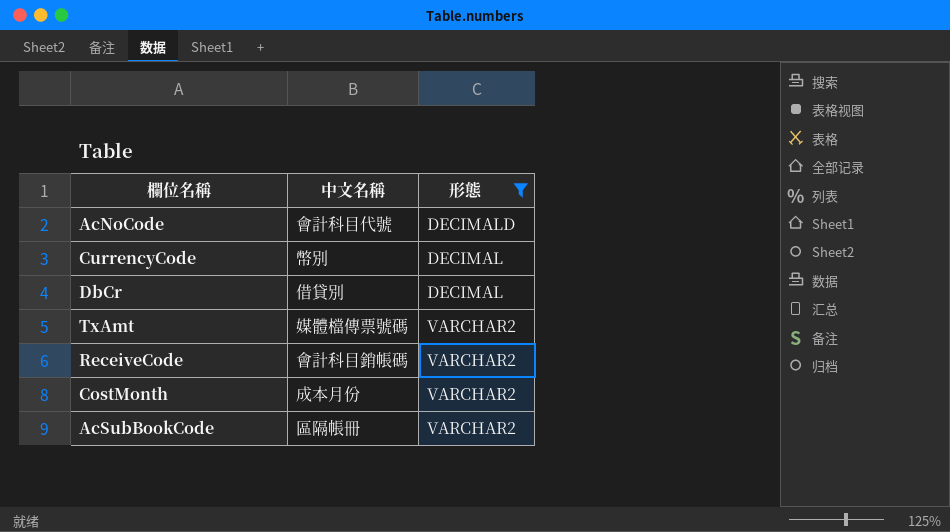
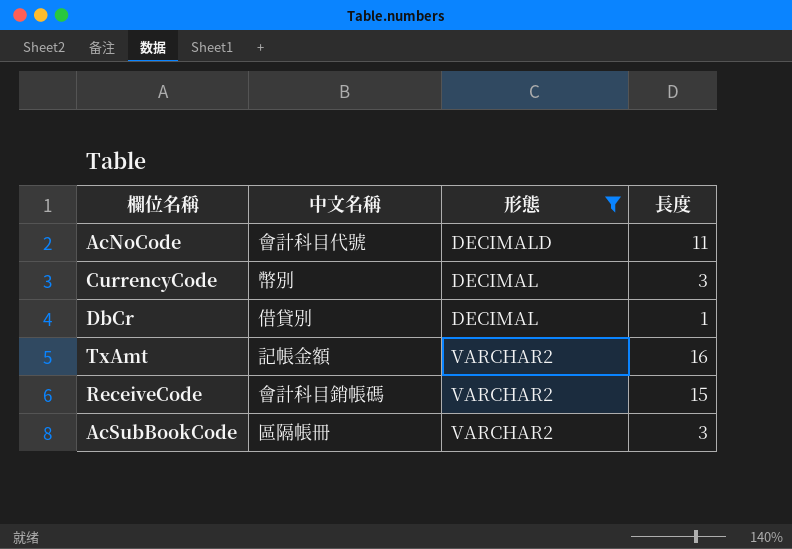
column 長度 | position: none -> 4
row CostMonth: 成本月份 | VARCHAR2 -> none
TxAmt | 中文名稱: 媒體檔傳票號碼 -> 記帳金額

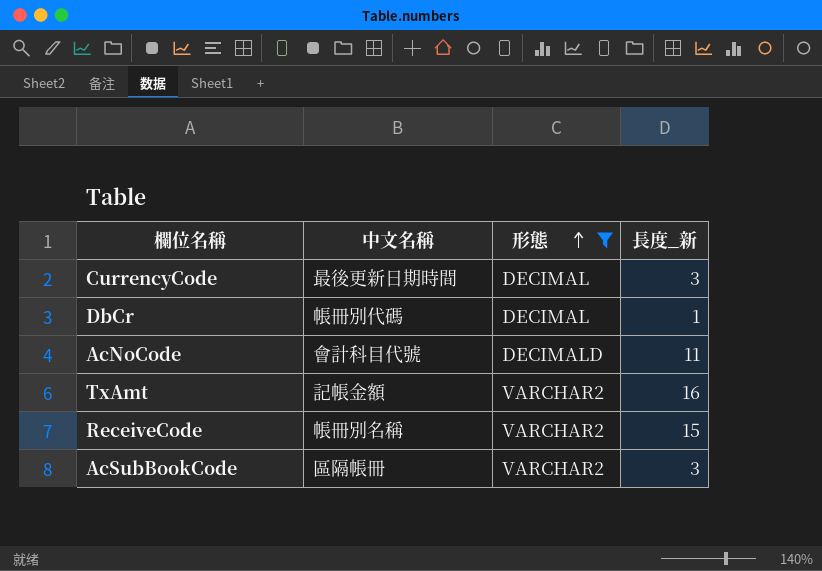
row order: none -> 形態 ascending
column name: 長度 -> 長度_新
CurrencyCode | 中文名稱: 幣別 -> 最後更新日期時間
DbCr | 中文名稱: 借貸別 -> 帳冊別代碼
ReceiveCode | 中文名稱: 會計科目銷帳碼 -> 帳冊別名稱

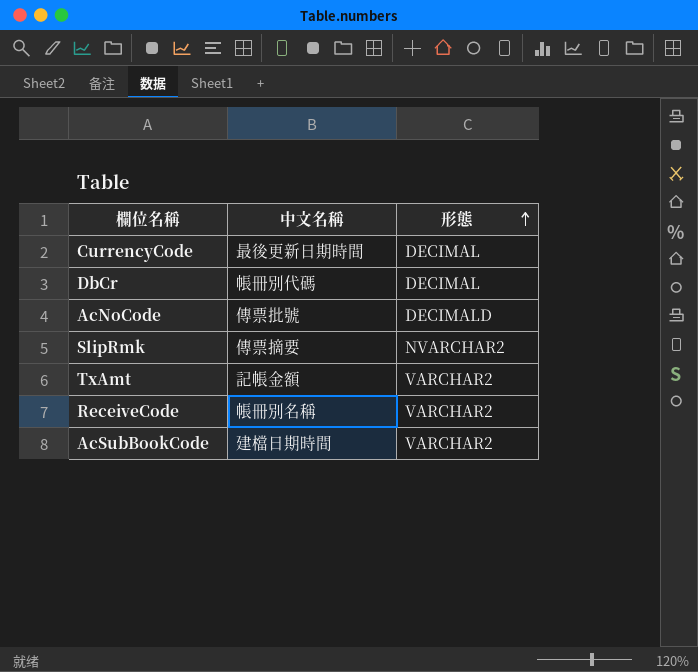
filter: 形態 != NVARCHAR2 -> none
column 長度_新 | position: 4 -> none
AcNoCode | 中文名稱: 會計科目代號 -> 傳票批號
AcSubBookCode | 中文名稱: 區隔帳冊 -> 建檔日期時間

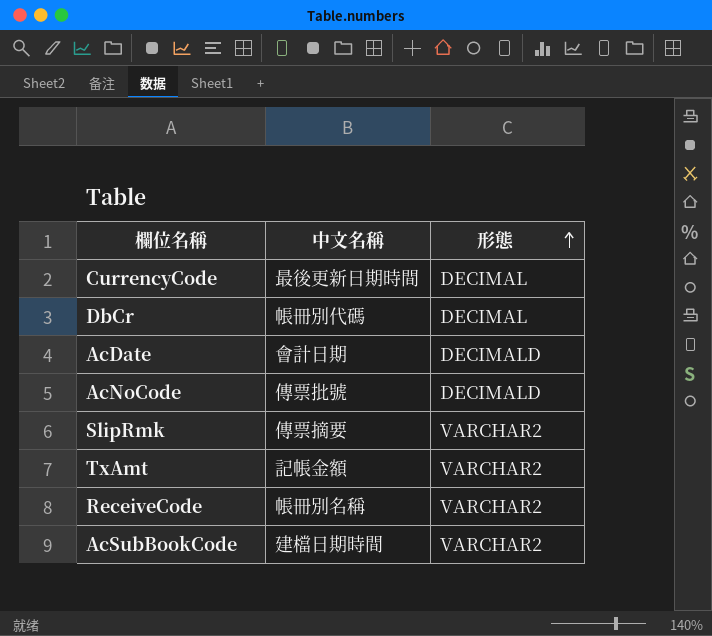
row AcDate: none -> 會計日期 | DECIMALD
SlipRmk | 形態: NVARCHAR2 -> VARCHAR2

